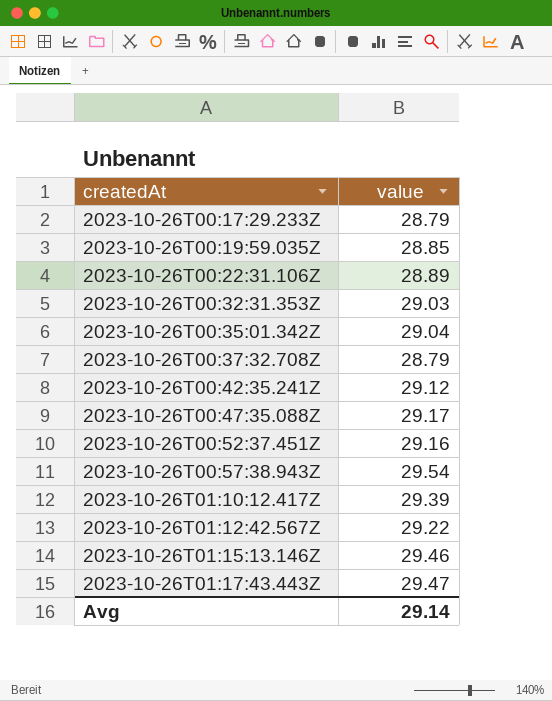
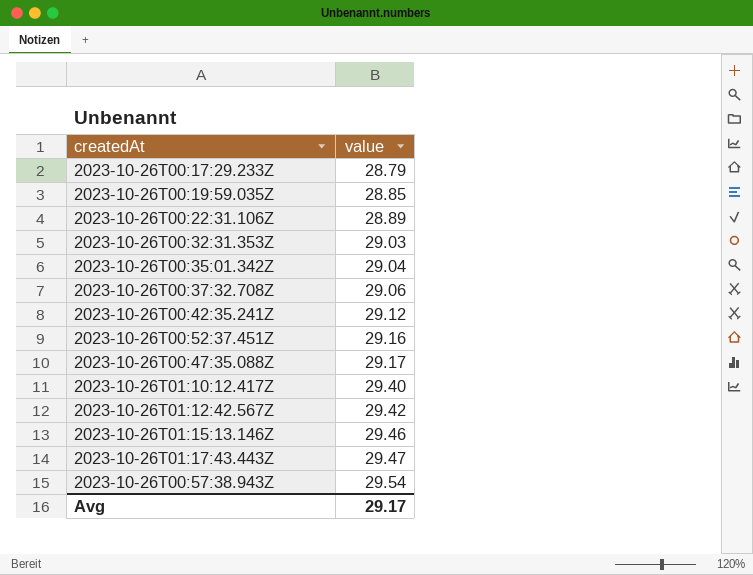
row order: createdAt ascending -> value ascending
2023-10-26T00:37:32.708Z | value: 28.79 -> 29.06
2023-10-26T01:10:12.417Z | value: 29.39 -> 29.40
2023-10-26T01:12:42.567Z | value: 29.22 -> 29.42
Avg | value: 29.14 -> 29.17

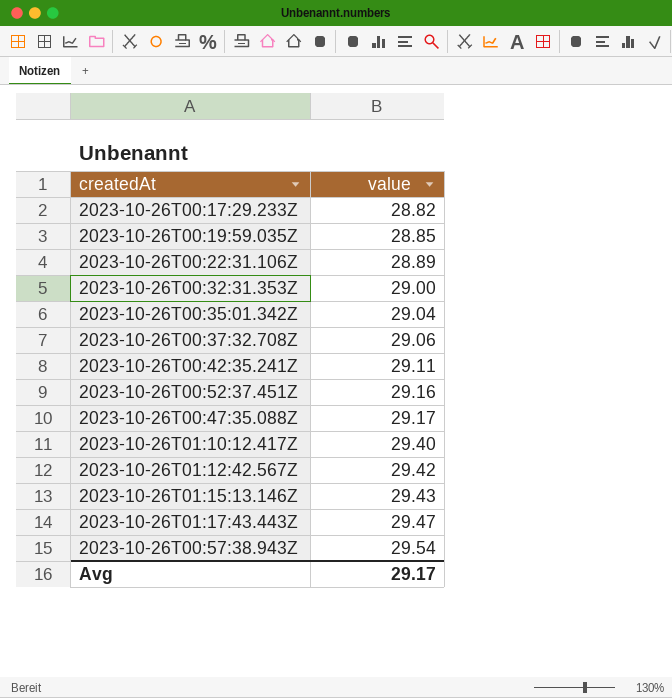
2023-10-26T00:17:29.233Z | value: 28.79 -> 28.82
2023-10-26T00:32:31.353Z | value: 29.03 -> 29.00
2023-10-26T00:42:35.241Z | value: 29.12 -> 29.11
2023-10-26T01:15:13.146Z | value: 29.46 -> 29.43

